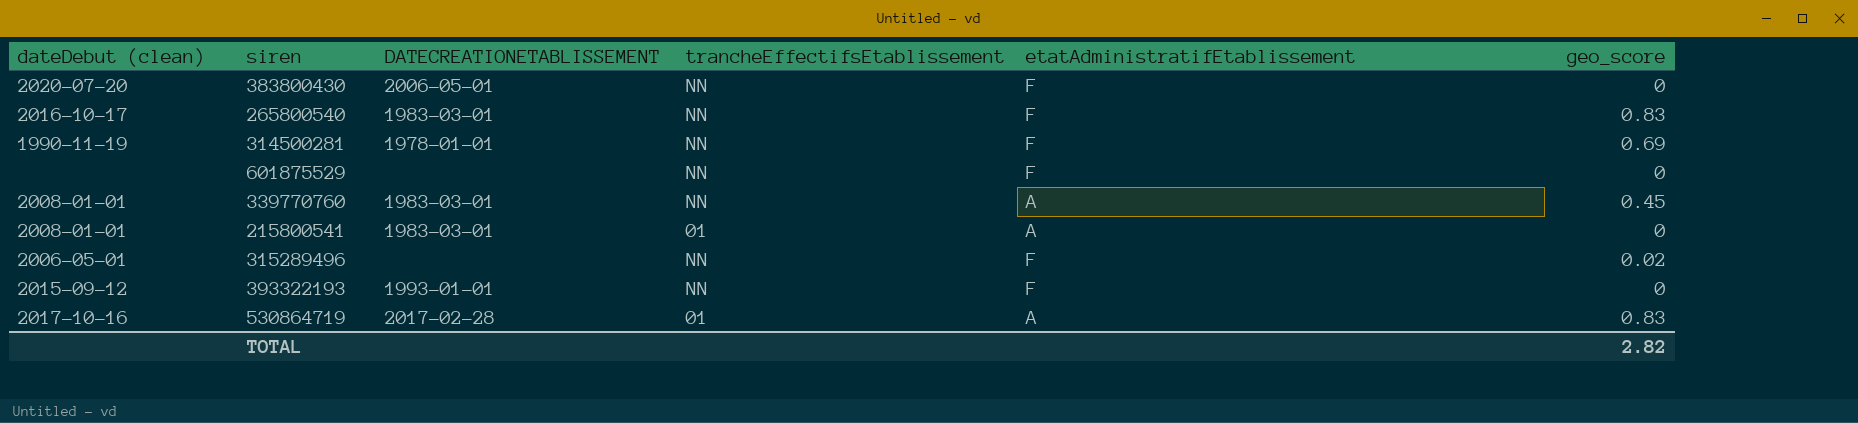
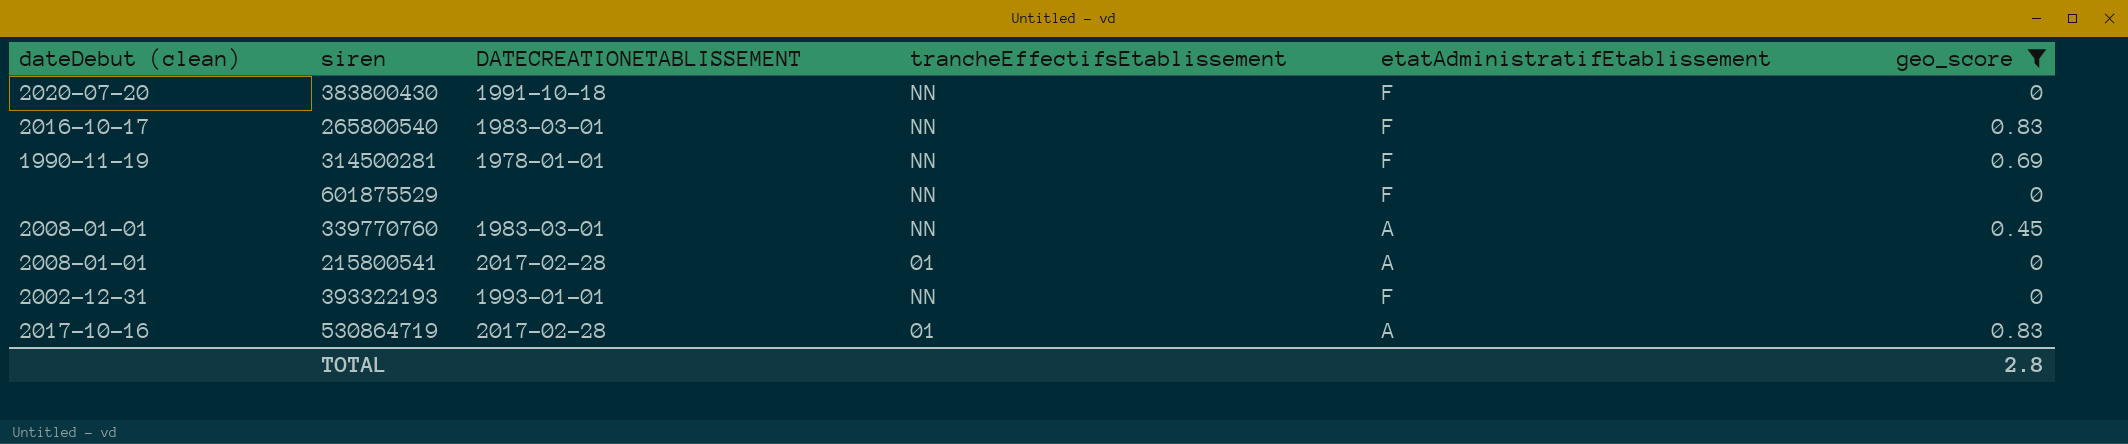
filter: none -> geo_score != 0.02
383800430 | DATECREATIONETABLISSEMENT: 2006-05-01 -> 1991-10-18
215800541 | DATECREATIONETABLISSEMENT: 1983-03-01 -> 2017-02-28
393322193 | dateDebut (clean): 2015-09-12 -> 2002-12-31
TOTAL | geo_score: 2.82 -> 2.8

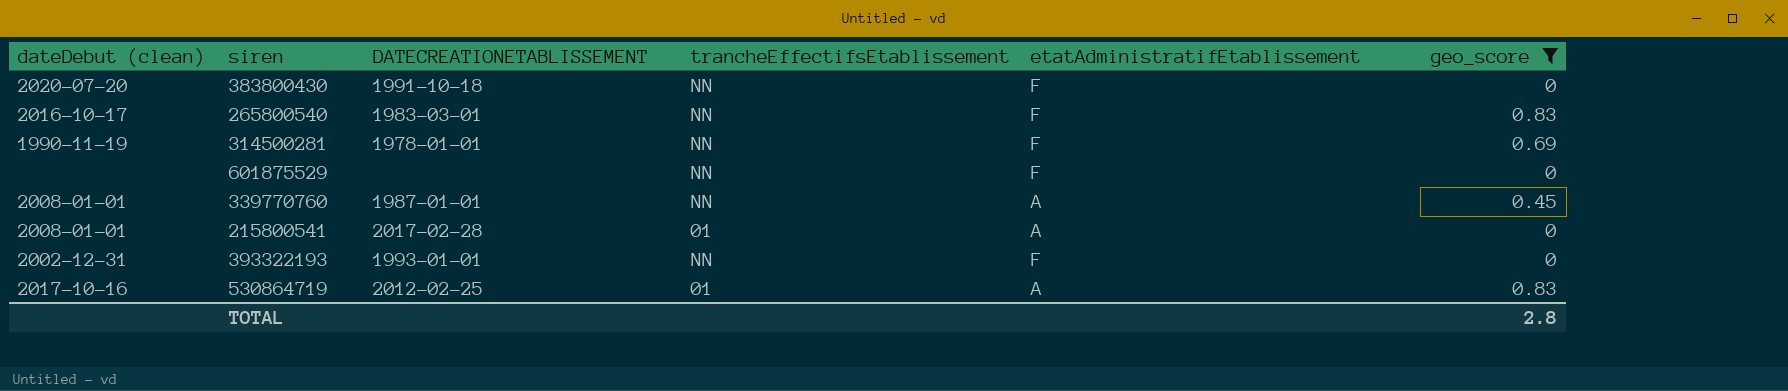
339770760 | DATECREATIONETABLISSEMENT: 1983-03-01 -> 1987-01-01
530864719 | DATECREATIONETABLISSEMENT: 2017-02-28 -> 2012-02-25

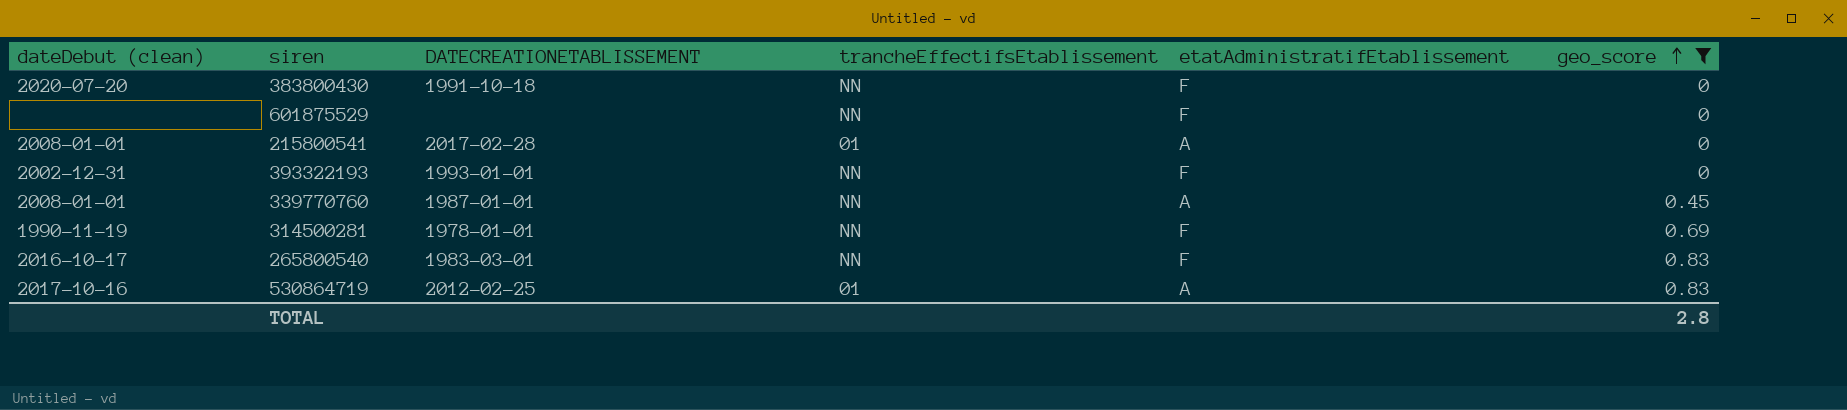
row order: none -> geo_score ascending

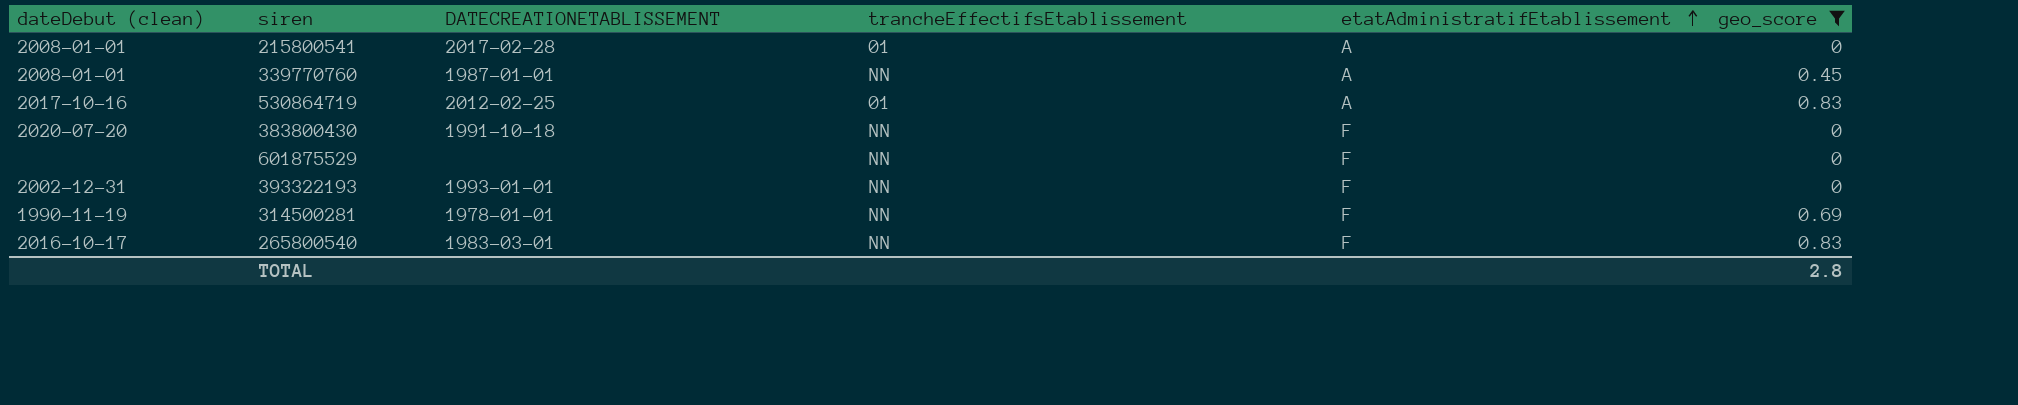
row order: geo_score ascending -> etatAdministratifEtablissement ascending

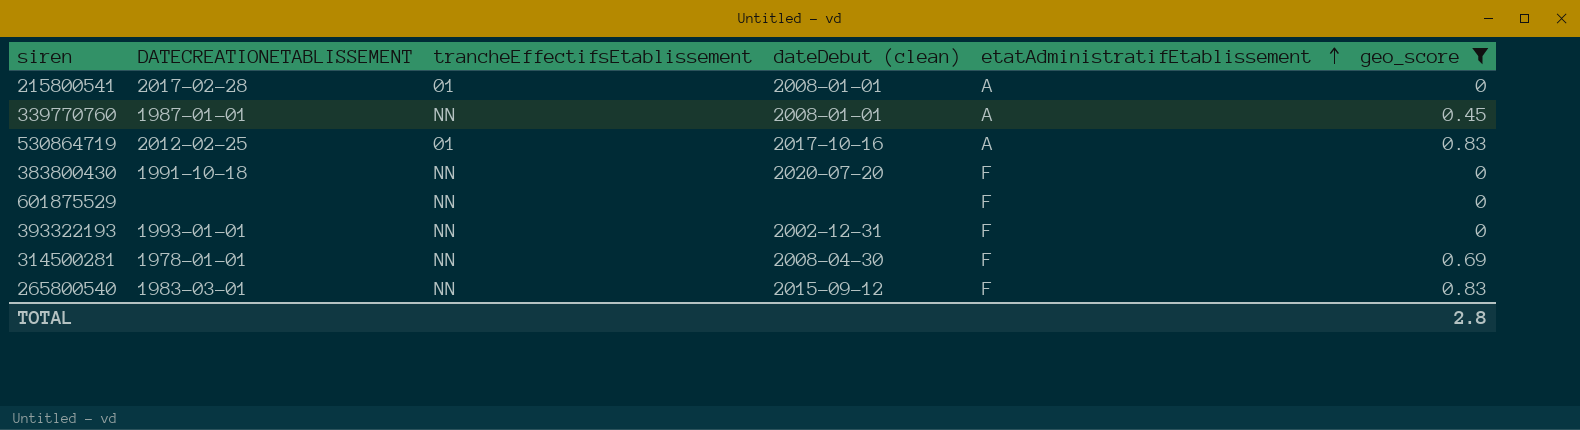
column dateDebut (clean) | position: 1 -> 4
314500281 | dateDebut (clean): 1990-11-19 -> 2008-04-30
265800540 | dateDebut (clean): 2016-10-17 -> 2015-09-12

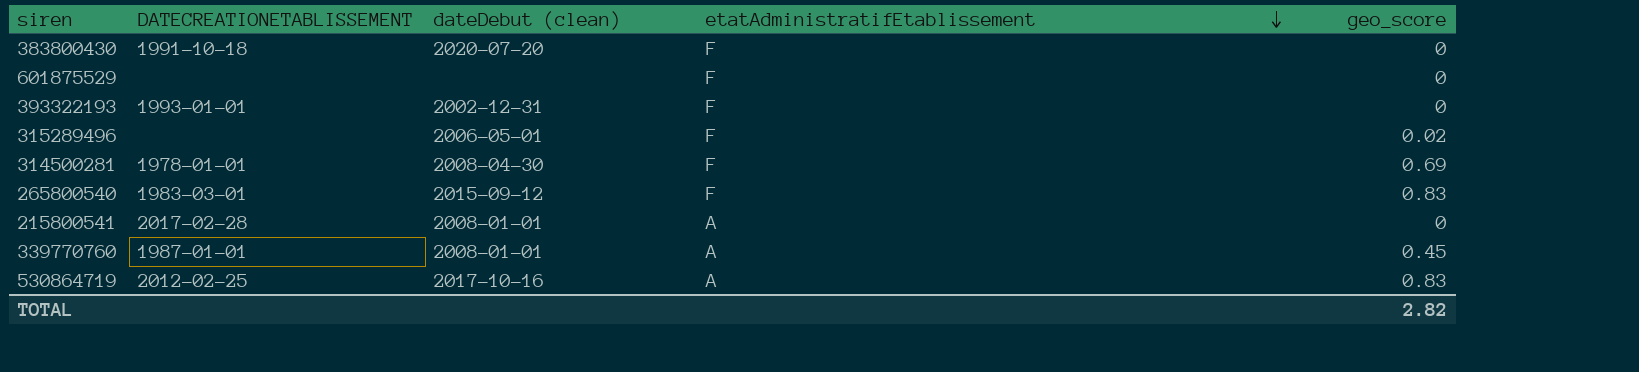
filter: geo_score != 0.02 -> none
row order: etatAdministratifEtablissement ascending -> etatAdministratifEtablissement descending
column trancheEffectifsEtablissement | position: 3 -> none
TOTAL | geo_score: 2.8 -> 2.82

